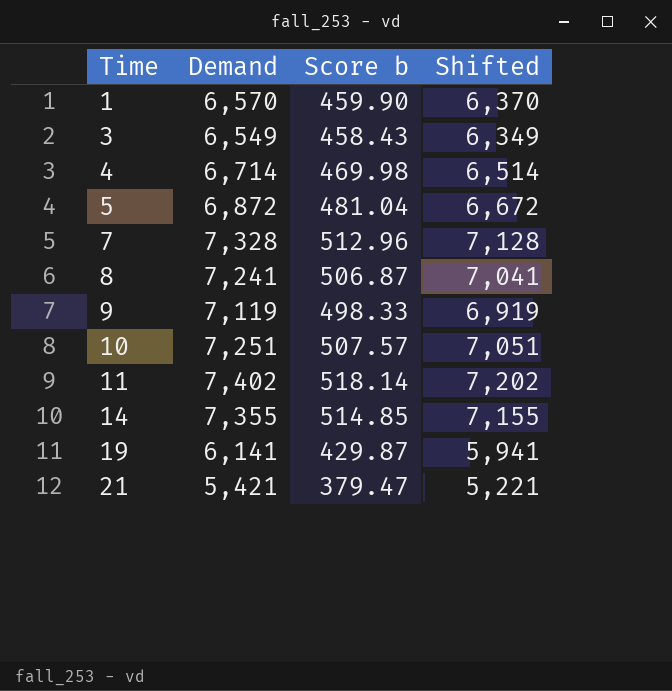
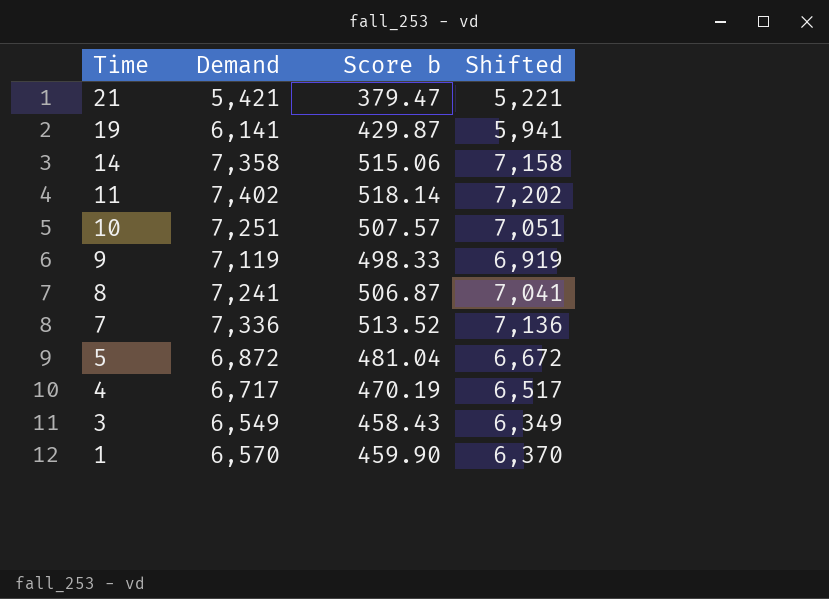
row order: Time ascending -> Time descending
14 | Demand: 7,355 -> 7,358
14 | Score b: 514.85 -> 515.06
14 | Shifted: 7,155 -> 7,158
7 | Demand: 7,328 -> 7,336
7 | Score b: 512.96 -> 513.52
7 | Shifted: 7,128 -> 7,136
4 | Demand: 6,714 -> 6,717
4 | Score b: 469.98 -> 470.19
4 | Shifted: 6,514 -> 6,517

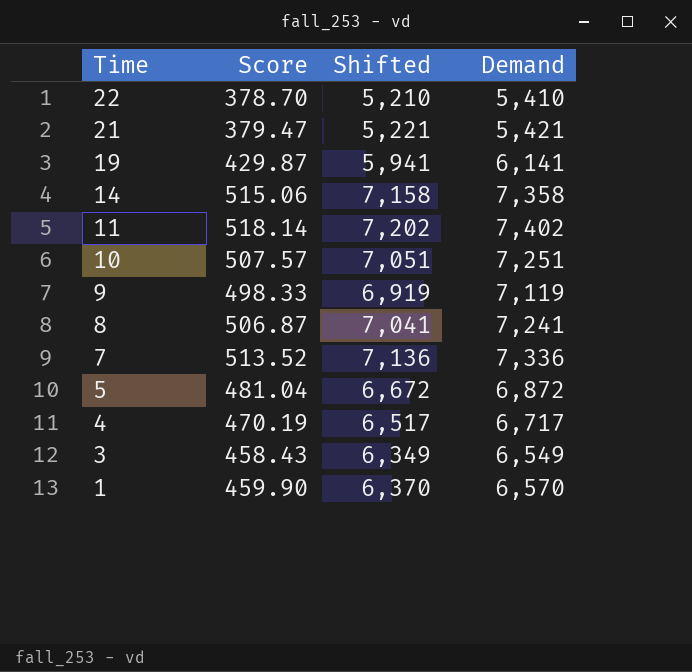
column name: Score b -> Score
column Demand | position: 2 -> 4
row 22: none -> 378.70 | 5,210 | 5,410

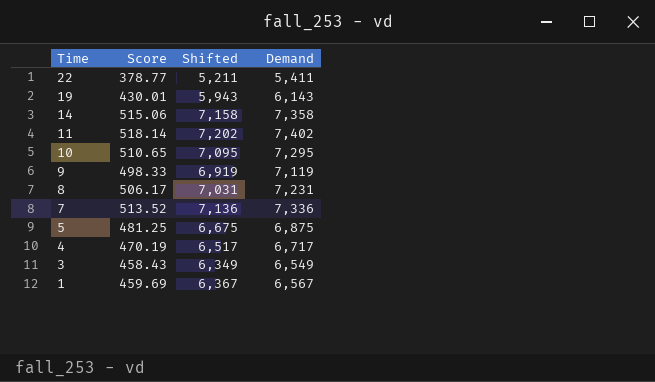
row 21: 379.47 | 5,221 | 5,421 -> none
22 | Score: 378.70 -> 378.77
22 | Shifted: 5,210 -> 5,211
22 | Demand: 5,410 -> 5,411
19 | Score: 429.87 -> 430.01
19 | Shifted: 5,941 -> 5,943
19 | Demand: 6,141 -> 6,143
10 | Score: 507.57 -> 510.65
10 | Shifted: 7,051 -> 7,095
10 | Demand: 7,251 -> 7,295
8 | Score: 506.87 -> 506.17
8 | Shifted: 7,041 -> 7,031
8 | Demand: 7,241 -> 7,231
5 | Score: 481.04 -> 481.25
5 | Shifted: 6,672 -> 6,675
5 | Demand: 6,872 -> 6,875
1 | Score: 459.90 -> 459.69
1 | Shifted: 6,370 -> 6,367
1 | Demand: 6,570 -> 6,567

